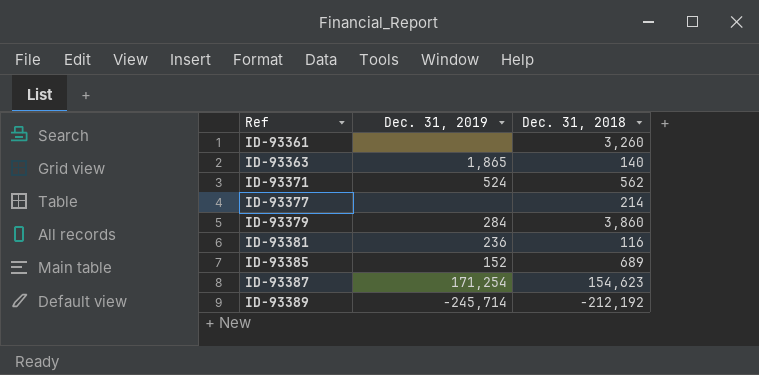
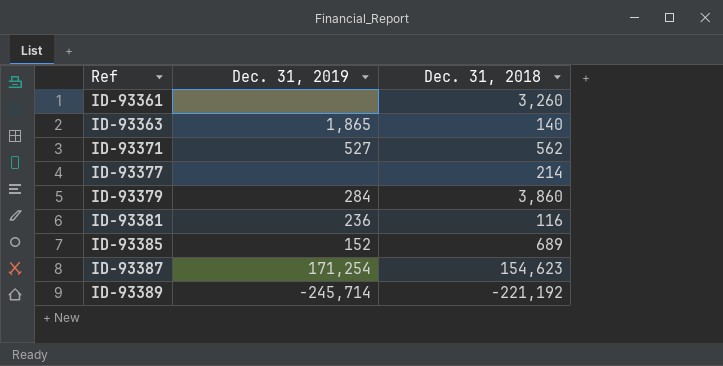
ID-93371 | Dec. 31, 2019: 524 -> 527
ID-93389 | Dec. 31, 2018: -212,192 -> -221,192

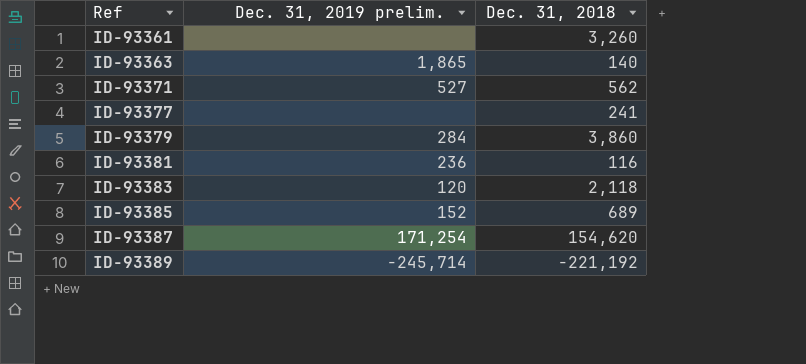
column name: Dec. 31, 2019 -> Dec. 31, 2019 prelim.
ID-93377 | Dec. 31, 2018: 214 -> 241
row ID-93383: none -> 120 | 2,118
ID-93387 | Dec. 31, 2018: 154,623 -> 154,620

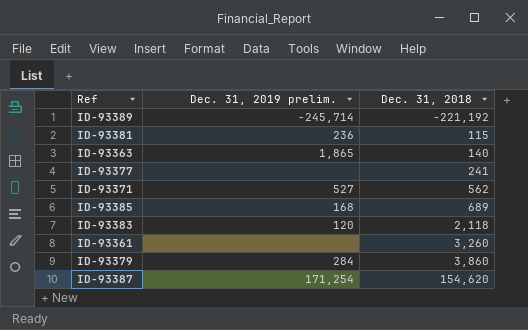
row order: Ref ascending -> Dec. 31, 2018 ascending
ID-93381 | Dec. 31, 2018: 116 -> 115
ID-93385 | Dec. 31, 2019 prelim.: 152 -> 168

